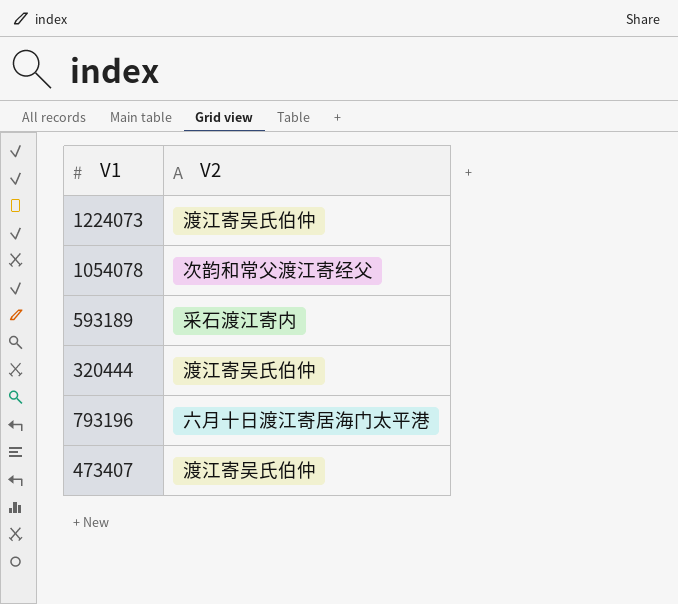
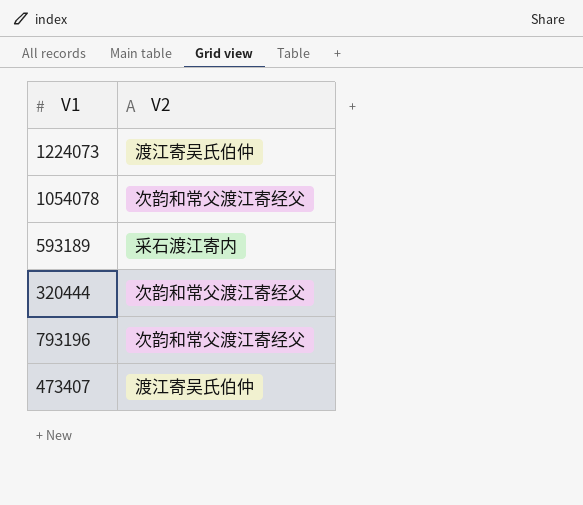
320444 | V2: 渡江寄吴氏伯仲 -> 次韵和常父渡江寄经父
793196 | V2: 六月十日渡江寄居海门太平港 -> 次韵和常父渡江寄经父

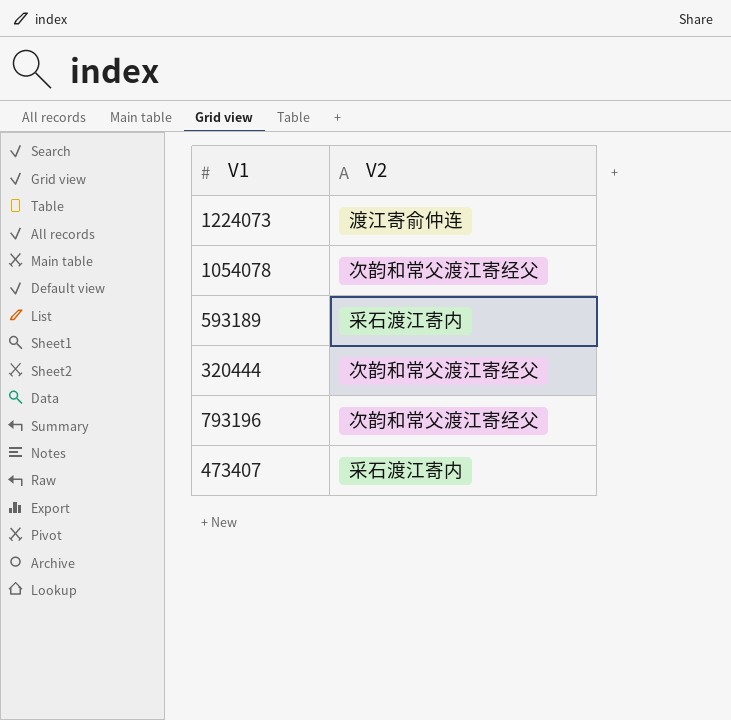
1224073 | V2: 渡江寄吴氏伯仲 -> 渡江寄俞仲连
473407 | V2: 渡江寄吴氏伯仲 -> 采石渡江寄内

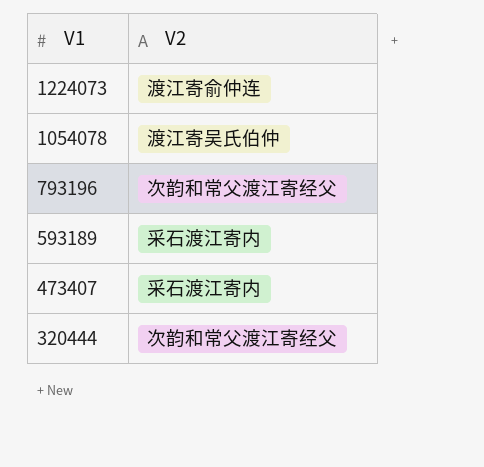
row order: none -> V1 descending
1054078 | V2: 次韵和常父渡江寄经父 -> 渡江寄吴氏伯仲

